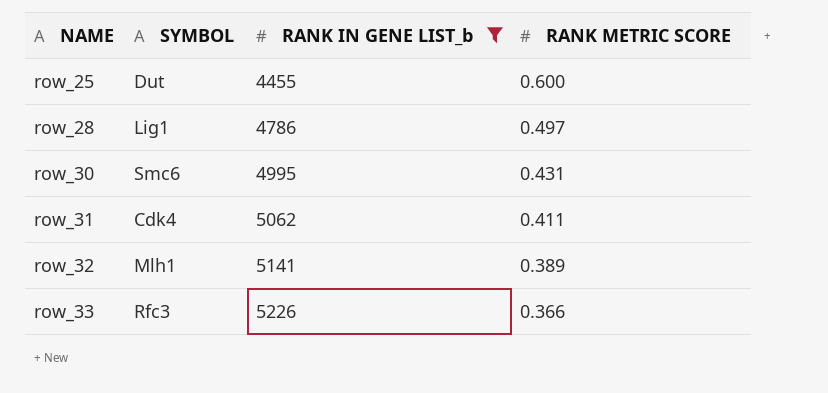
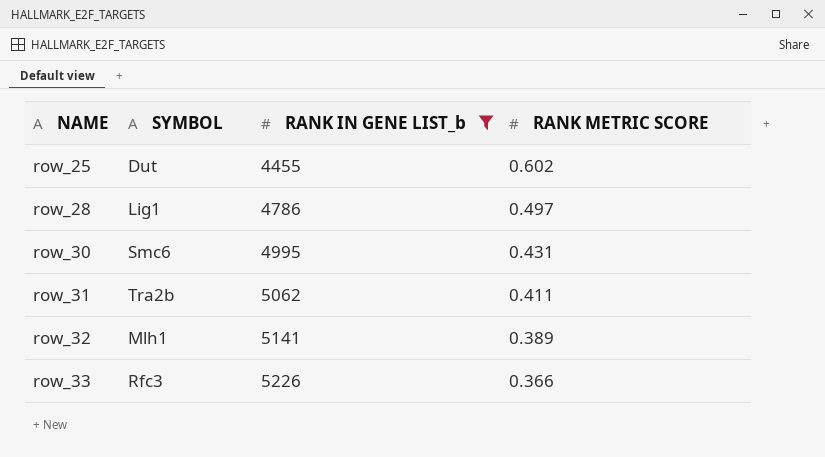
row_25 | RANK METRIC SCORE: 0.600 -> 0.602
row_31 | SYMBOL: Cdk4 -> Tra2b

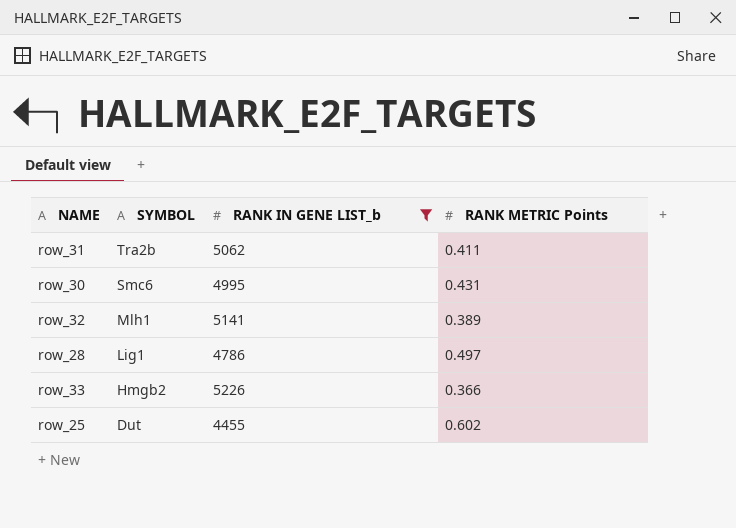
row order: NAME ascending -> SYMBOL descending
column name: RANK METRIC SCORE -> RANK METRIC Points
row_33 | SYMBOL: Rfc3 -> Hmgb2

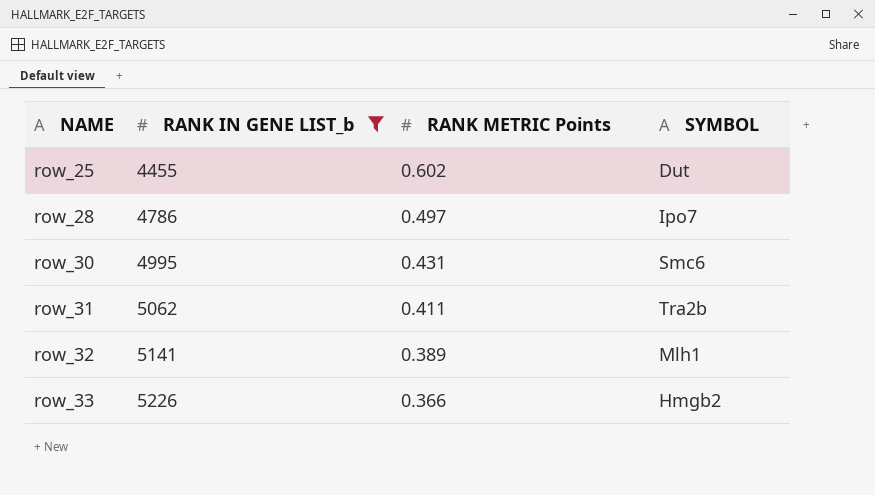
row order: SYMBOL descending -> NAME ascending
column SYMBOL | position: 2 -> 4
row_28 | SYMBOL: Lig1 -> Ipo7

